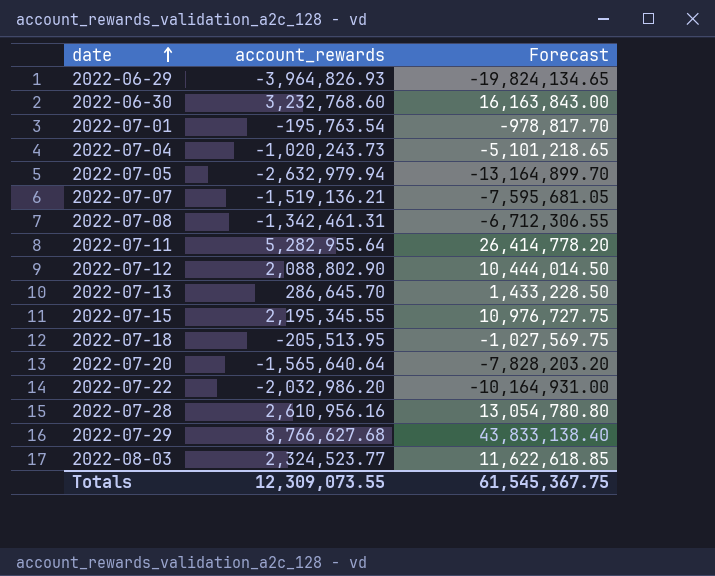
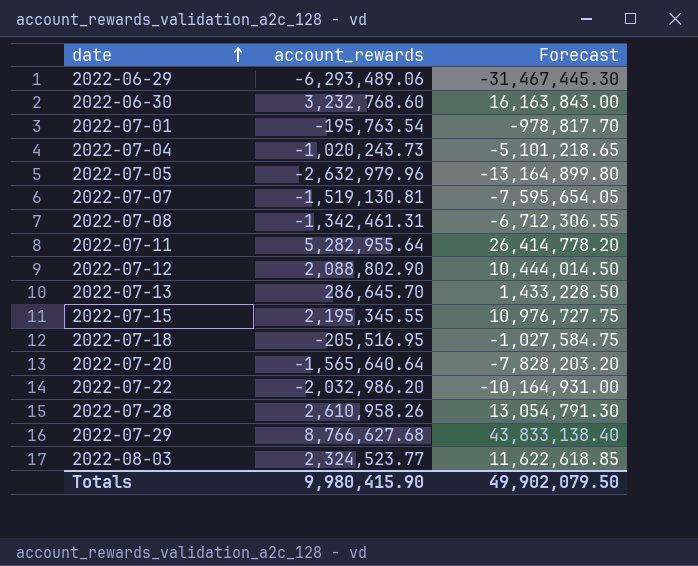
2022-06-29 | account_rewards: -3,964,826.93 -> -6,293,489.06
2022-06-29 | Forecast: -19,824,134.65 -> -31,467,445.30
2022-07-05 | account_rewards: -2,632,979.94 -> -2,632,979.96
2022-07-05 | Forecast: -13,164,899.70 -> -13,164,899.80
2022-07-07 | account_rewards: -1,519,136.21 -> -1,519,130.81
2022-07-07 | Forecast: -7,595,681.05 -> -7,595,654.05
2022-07-18 | account_rewards: -205,513.95 -> -205,516.95
2022-07-18 | Forecast: -1,027,569.75 -> -1,027,584.75
2022-07-28 | account_rewards: 2,610,956.16 -> 2,610,958.26
2022-07-28 | Forecast: 13,054,780.80 -> 13,054,791.30
Totals | account_rewards: 12,309,073.55 -> 9,980,415.90
Totals | Forecast: 61,545,367.75 -> 49,902,079.50

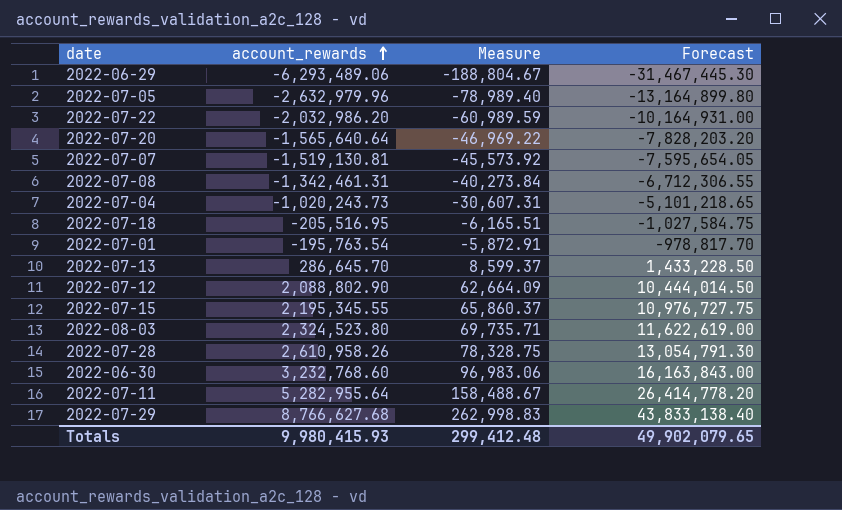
row order: date ascending -> account_rewards ascending
column Measure | formula: none -> [account_rewards] * 0.03
2022-08-03 | account_rewards: 2,324,523.77 -> 2,324,523.80
2022-08-03 | Forecast: 11,622,618.85 -> 11,622,619.00
Totals | account_rewards: 9,980,415.90 -> 9,980,415.93
Totals | Forecast: 49,902,079.50 -> 49,902,079.65

